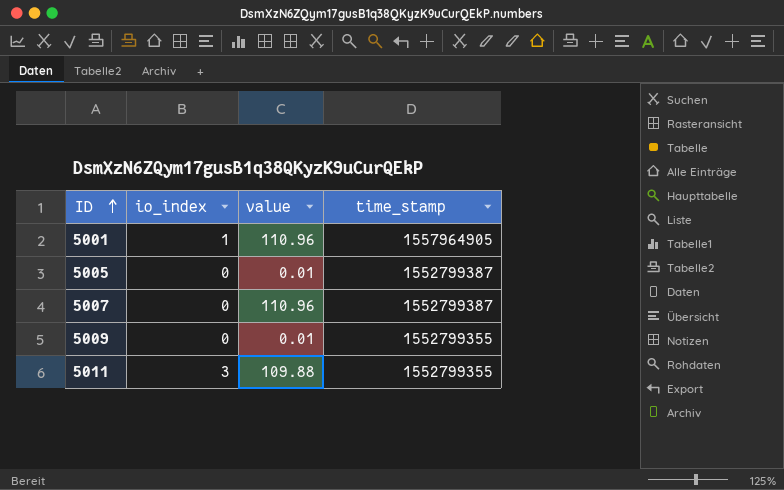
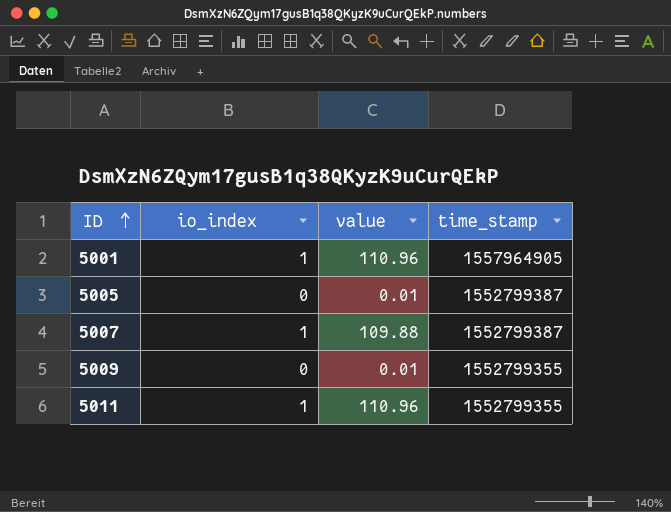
5007 | io_index: 0 -> 1
5007 | value: 110.96 -> 109.88
5011 | io_index: 3 -> 1
5011 | value: 109.88 -> 110.96

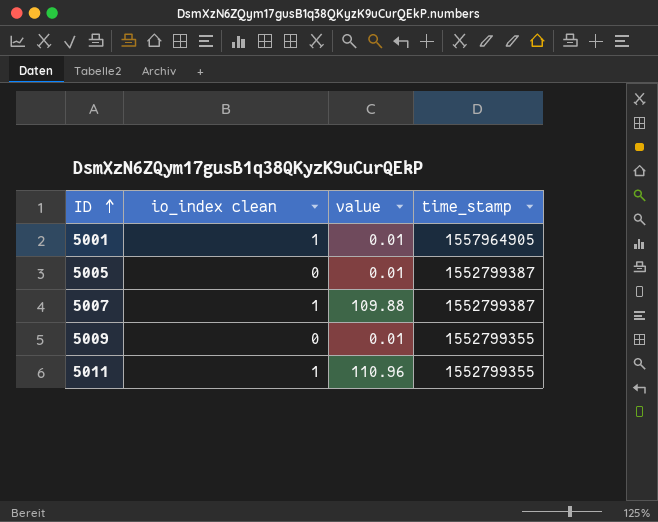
column name: io_index -> io_index clean
5001 | value: 110.96 -> 0.01

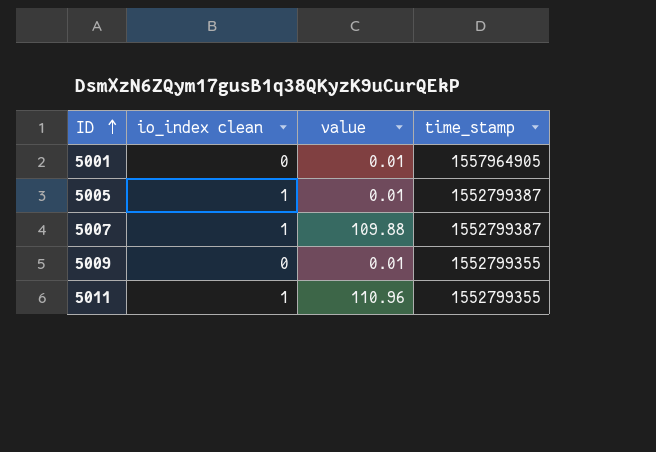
5001 | io_index clean: 1 -> 0
5005 | io_index clean: 0 -> 1

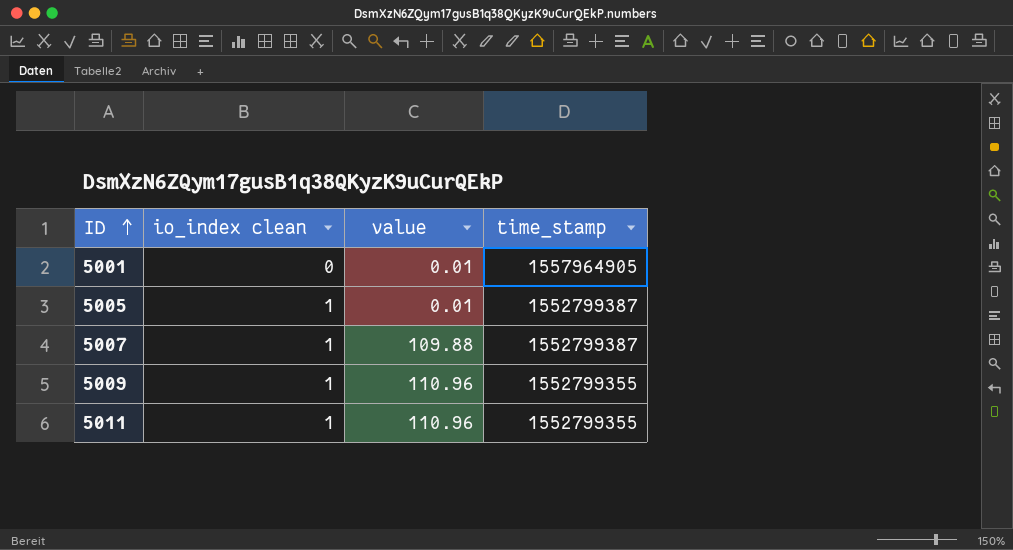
5009 | io_index clean: 0 -> 1
5009 | value: 0.01 -> 110.96

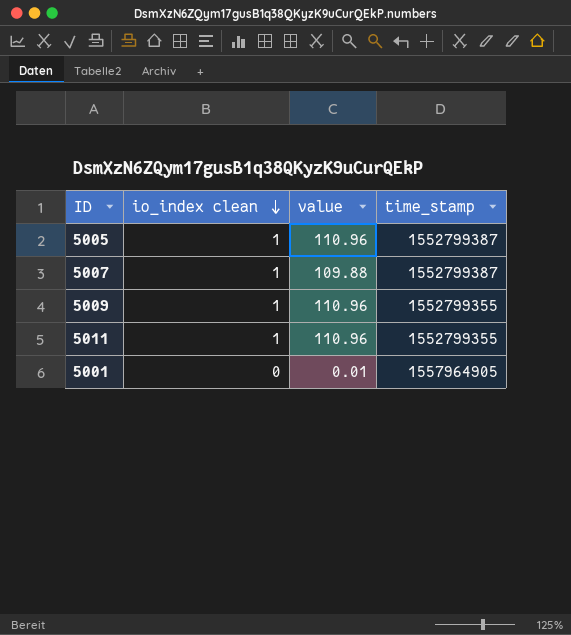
row order: ID ascending -> io_index clean descending
5005 | value: 0.01 -> 110.96

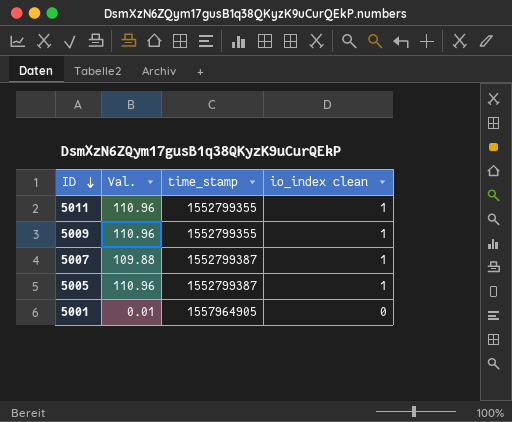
row order: io_index clean descending -> ID descending
column name: value -> Val.
column io_index clean | position: 2 -> 4

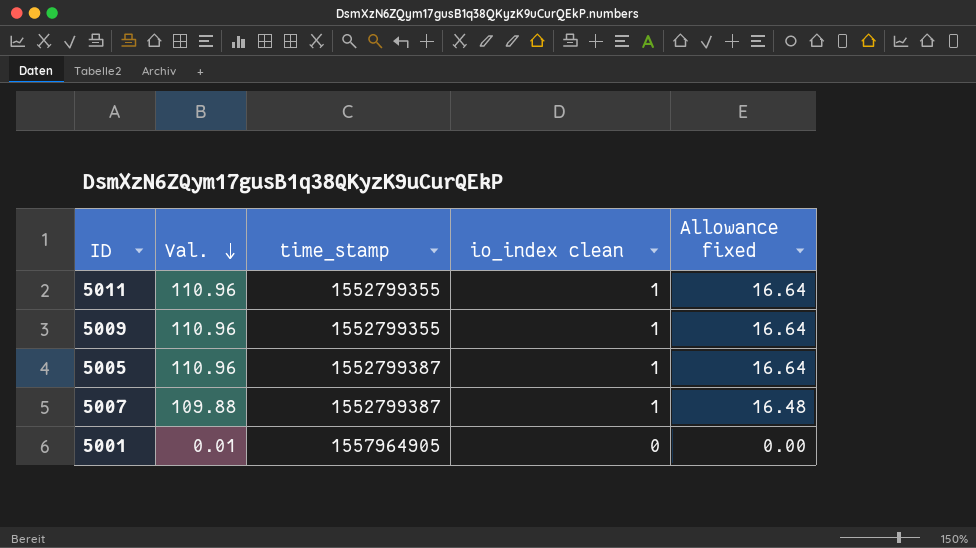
row order: ID descending -> Val. descending
column Allowance fixed | formula: none -> [Val.] * 0.15

